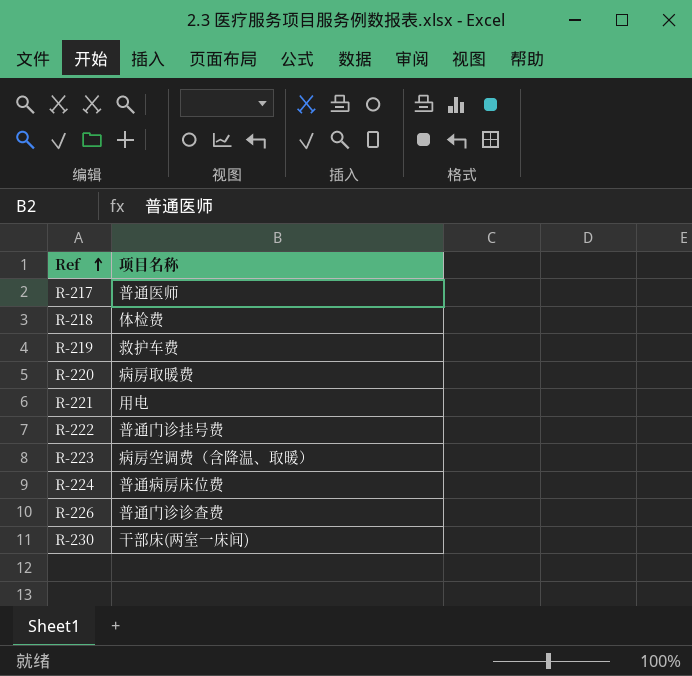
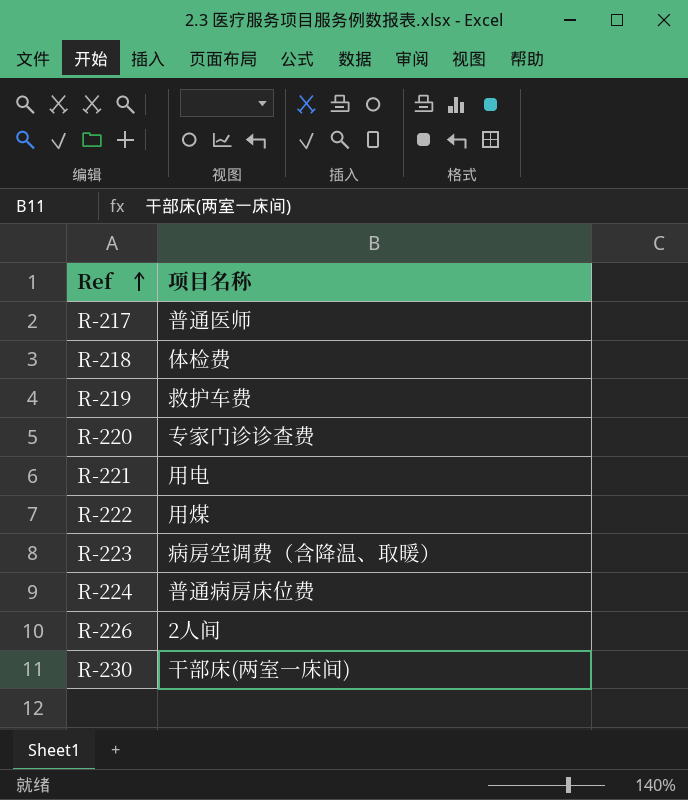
R-220 | 项目名称: 病房取暖费 -> 专家门诊诊查费
R-222 | 项目名称: 普通门诊挂号费 -> 用煤
R-226 | 项目名称: 普通门诊诊查费 -> 2人间

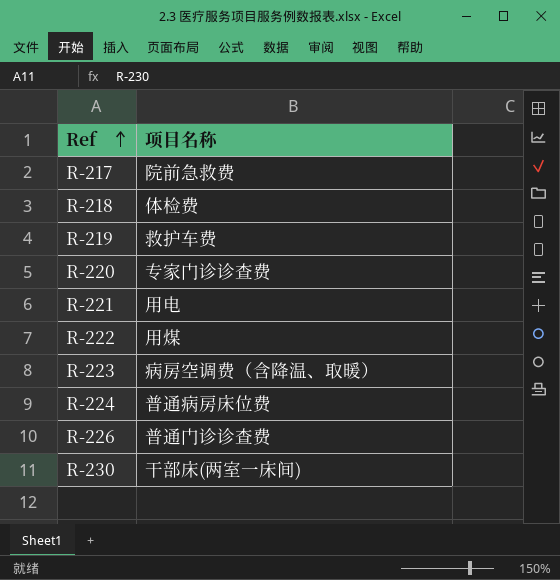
R-217 | 项目名称: 普通医师 -> 院前急救费
R-226 | 项目名称: 2人间 -> 普通门诊诊查费

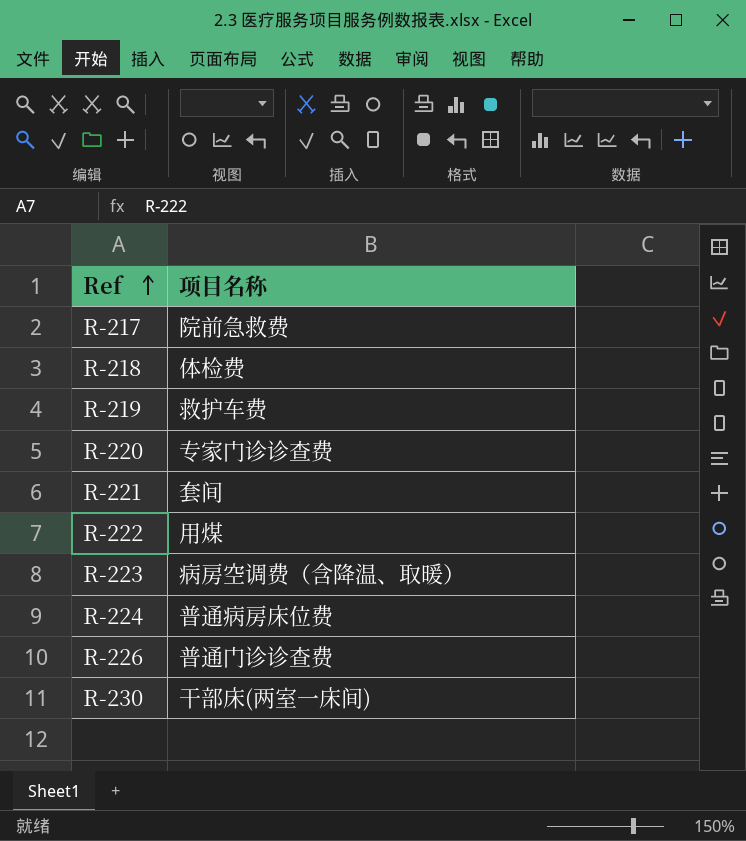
R-221 | 项目名称: 用电 -> 套间

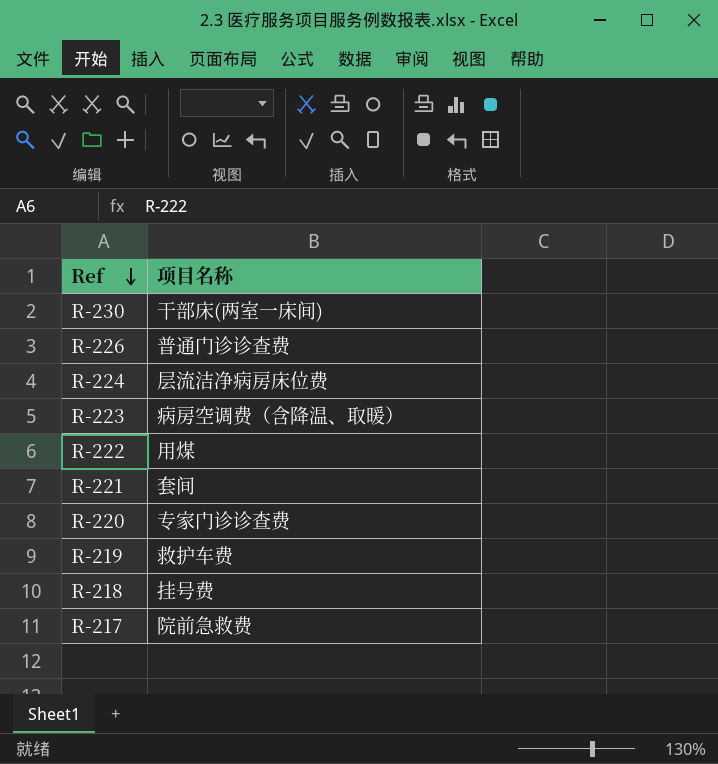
row order: Ref ascending -> Ref descending
R-224 | 项目名称: 普通病房床位费 -> 层流洁净病房床位费
R-218 | 项目名称: 体检费 -> 挂号费

